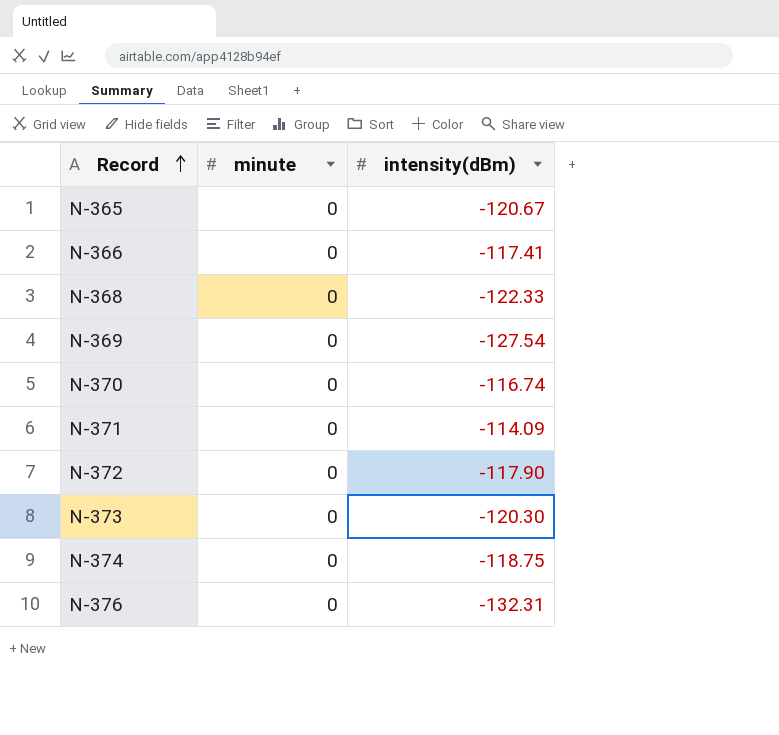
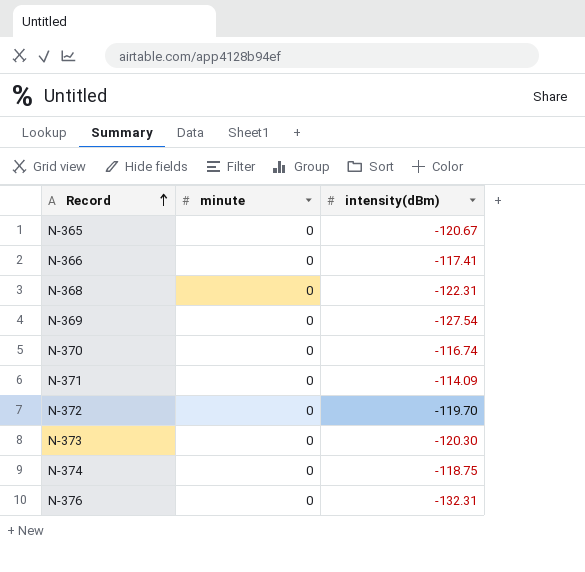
N-368 | intensity(dBm): -122.33 -> -122.31
N-372 | intensity(dBm): -117.90 -> -119.70

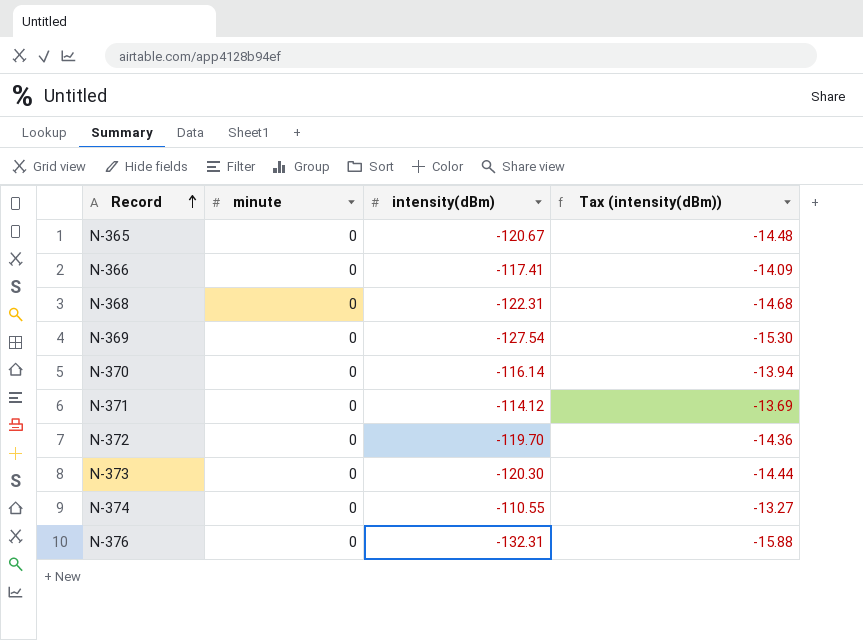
column Tax (intensity(dBm)) | formula: none -> [intensity(dBm)] * 0.12
N-370 | intensity(dBm): -116.74 -> -116.14
N-371 | intensity(dBm): -114.09 -> -114.12
N-374 | intensity(dBm): -118.75 -> -110.55

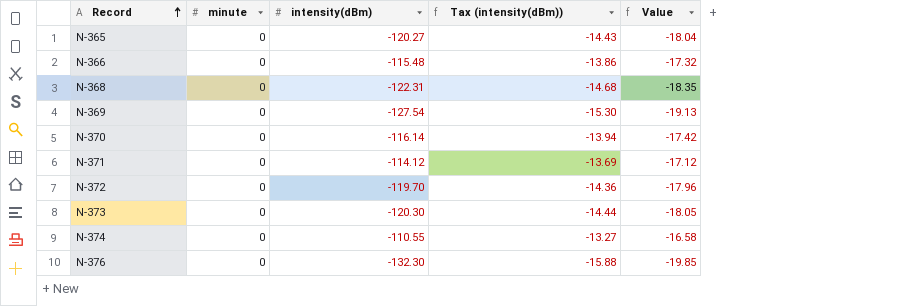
column Value | formula: none -> [intensity(dBm)] * 0.15
N-365 | intensity(dBm): -120.67 -> -120.27
N-365 | Tax (intensity(dBm)): -14.48 -> -14.43
N-366 | intensity(dBm): -117.41 -> -115.48
N-366 | Tax (intensity(dBm)): -14.09 -> -13.86
N-376 | intensity(dBm): -132.31 -> -132.30

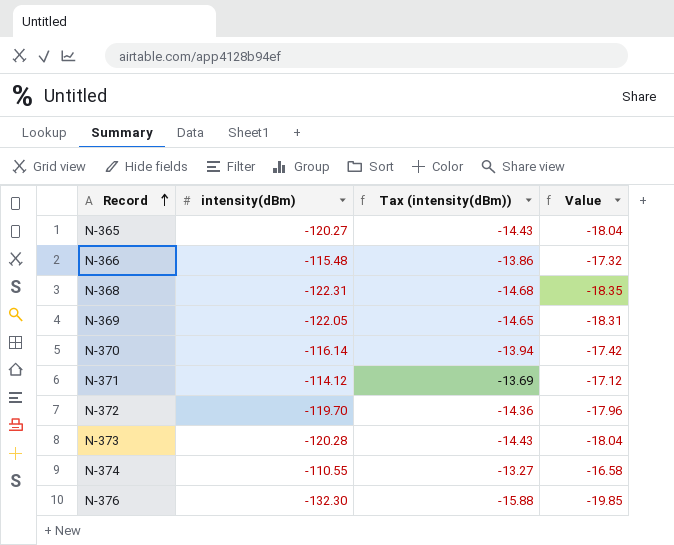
column minute | position: 2 -> none
N-369 | intensity(dBm): -127.54 -> -122.05
N-369 | Tax (intensity(dBm)): -15.30 -> -14.65
N-369 | Value: -19.13 -> -18.31
N-373 | intensity(dBm): -120.30 -> -120.28
N-373 | Tax (intensity(dBm)): -14.44 -> -14.43
N-373 | Value: -18.05 -> -18.04

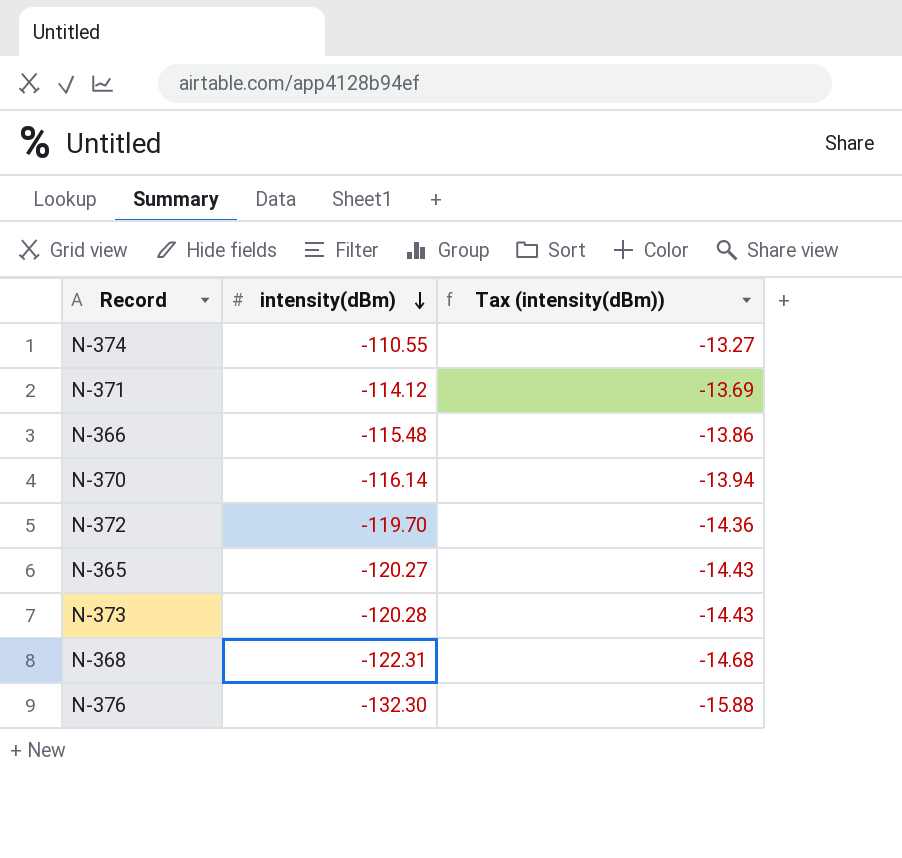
row order: Record ascending -> intensity(dBm) descending
column Value | formula: [intensity(dBm)] * 0.15 -> none
row N-369: -122.05 | -14.65 | -18.31 -> none

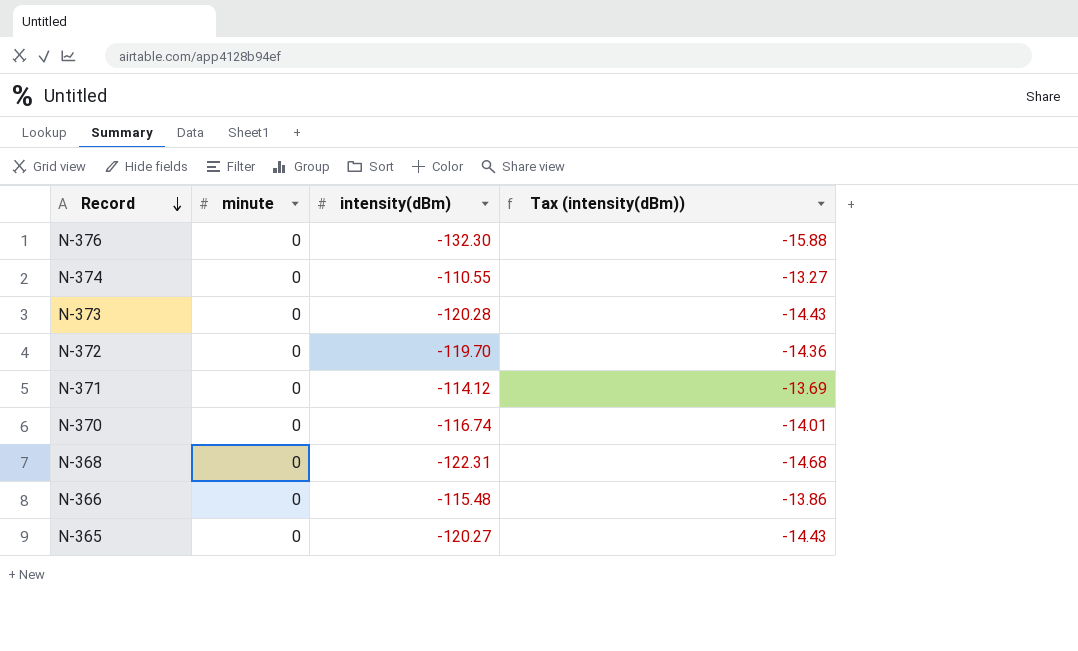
row order: intensity(dBm) descending -> Record descending
column minute | position: none -> 2
N-370 | intensity(dBm): -116.14 -> -116.74
N-370 | Tax (intensity(dBm)): -13.94 -> -14.01

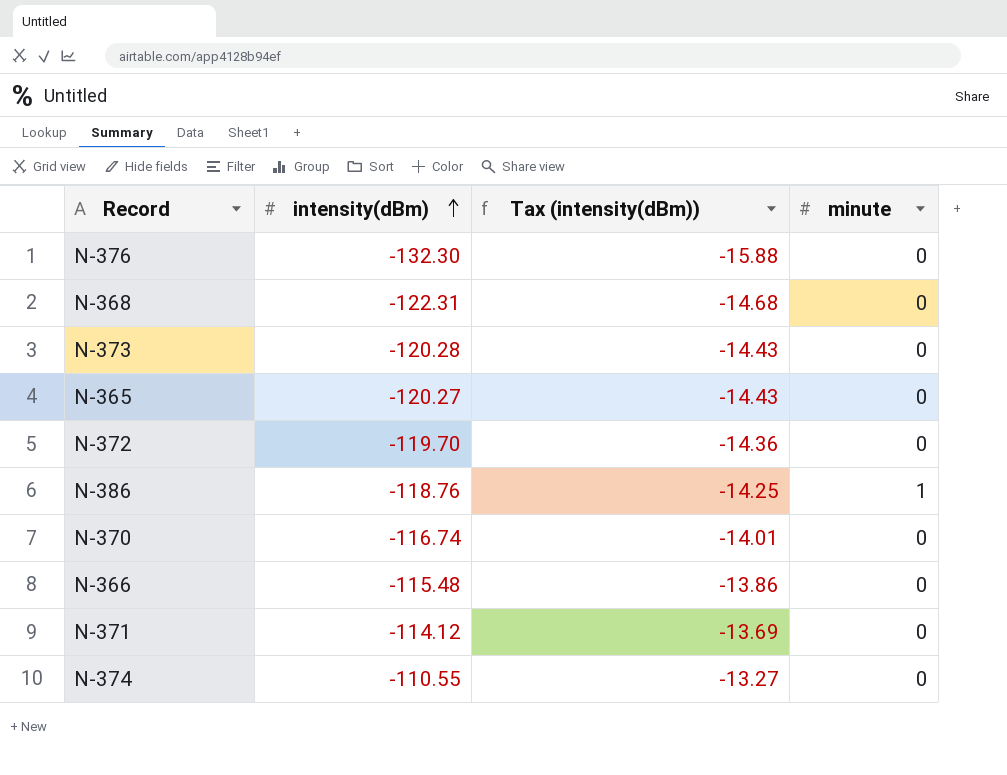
row order: Record descending -> intensity(dBm) ascending
column minute | position: 2 -> 4
row N-386: none -> -118.76 | -14.25 | 1

